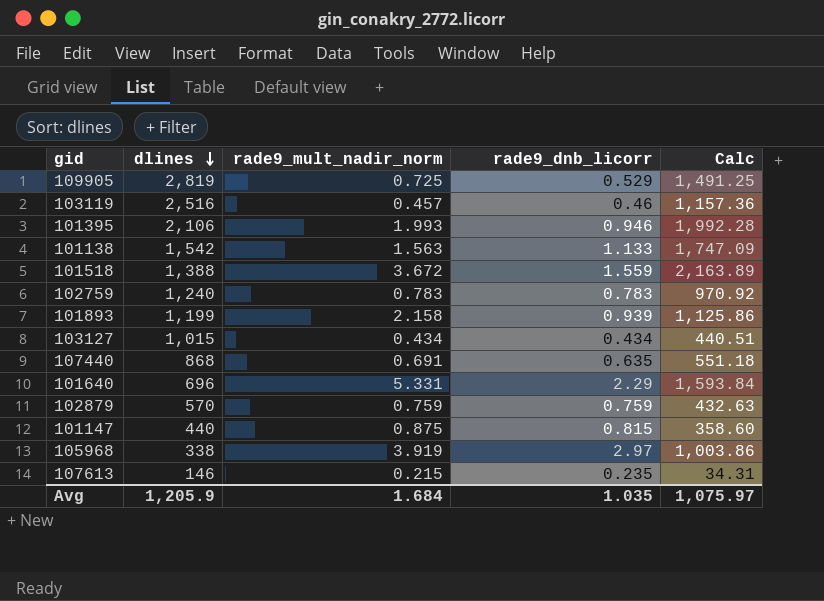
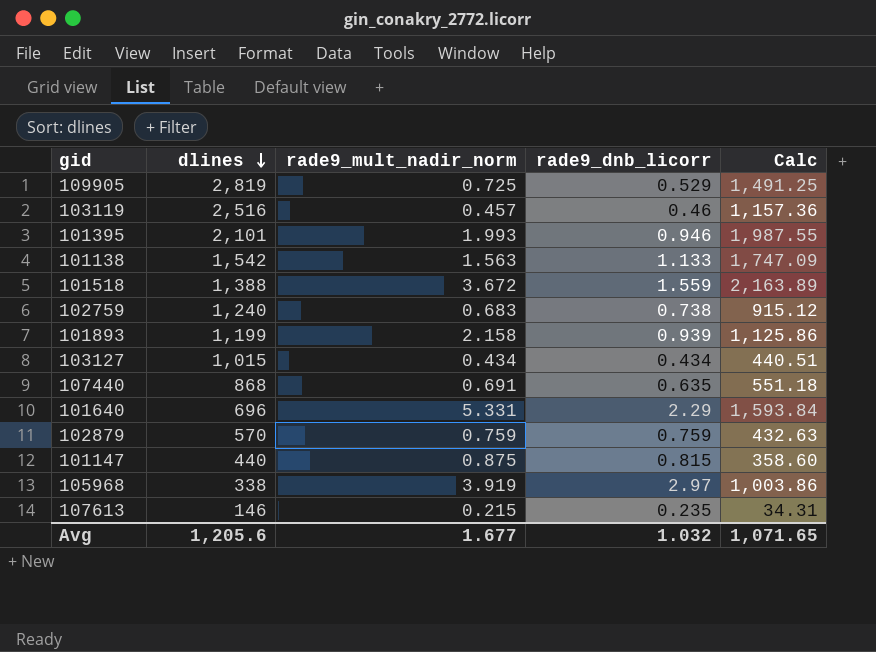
101395 | dlines: 2,106 -> 2,101
101395 | Calc: 1,992.28 -> 1,987.55
102759 | rade9_mult_nadir_norm: 0.783 -> 0.683
102759 | rade9_dnb_licorr: 0.783 -> 0.738
102759 | Calc: 970.92 -> 915.12
Avg | dlines: 1,205.9 -> 1,205.6
Avg | rade9_mult_nadir_norm: 1.684 -> 1.677
Avg | rade9_dnb_licorr: 1.035 -> 1.032
Avg | Calc: 1,075.97 -> 1,071.65

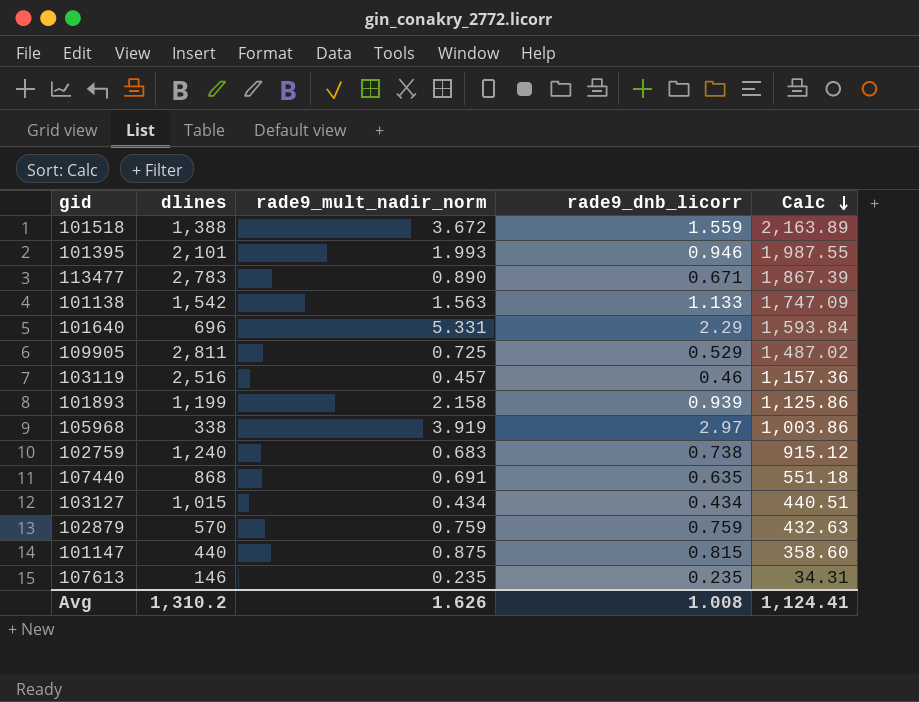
row order: dlines descending -> Calc descending
row 113477: none -> 2,783 | 0.890 | 0.671 | 1,867.39
109905 | dlines: 2,819 -> 2,811
109905 | Calc: 1,491.25 -> 1,487.02
107613 | rade9_mult_nadir_norm: 0.215 -> 0.235
Avg | dlines: 1,205.6 -> 1,310.2
Avg | rade9_mult_nadir_norm: 1.677 -> 1.626
Avg | rade9_dnb_licorr: 1.032 -> 1.008
Avg | Calc: 1,071.65 -> 1,124.41

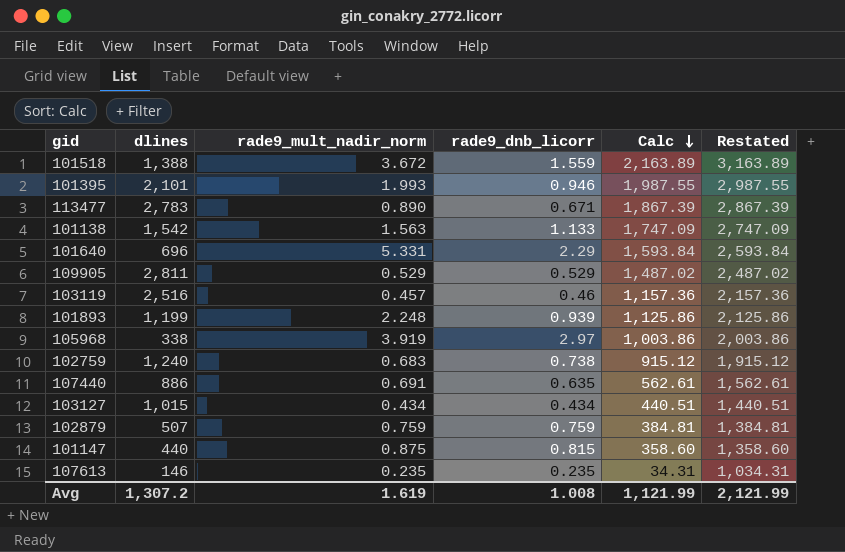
column Restated | formula: none -> [Calc] + 1000
109905 | rade9_mult_nadir_norm: 0.725 -> 0.529
101893 | rade9_mult_nadir_norm: 2.158 -> 2.248
107440 | dlines: 868 -> 886
107440 | Calc: 551.18 -> 562.61
102879 | dlines: 570 -> 507
102879 | Calc: 432.63 -> 384.81
Avg | dlines: 1,310.2 -> 1,307.2
Avg | rade9_mult_nadir_norm: 1.626 -> 1.619
Avg | Calc: 1,124.41 -> 1,121.99

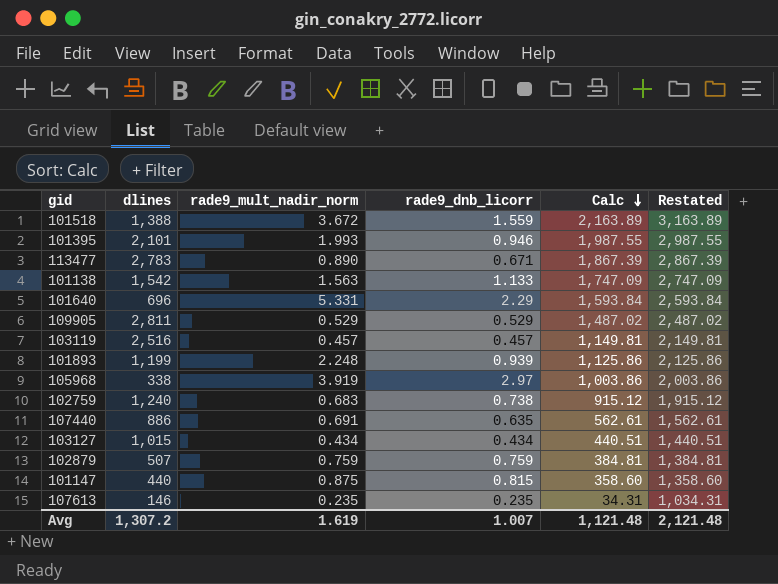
103119 | rade9_dnb_licorr: 0.46 -> 0.457
103119 | Calc: 1,157.36 -> 1,149.81
103119 | Restated: 2,157.36 -> 2,149.81
Avg | rade9_dnb_licorr: 1.008 -> 1.007
Avg | Calc: 1,121.99 -> 1,121.48
Avg | Restated: 2,121.99 -> 2,121.48

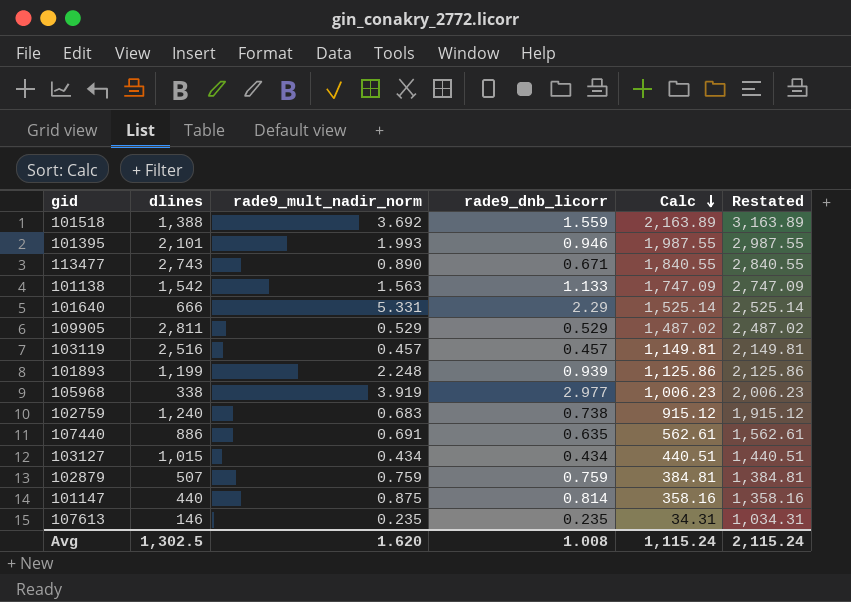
101518 | rade9_mult_nadir_norm: 3.672 -> 3.692
113477 | dlines: 2,783 -> 2,743
113477 | Calc: 1,867.39 -> 1,840.55
113477 | Restated: 2,867.39 -> 2,840.55
101640 | dlines: 696 -> 666
101640 | Calc: 1,593.84 -> 1,525.14
101640 | Restated: 2,593.84 -> 2,525.14
105968 | rade9_dnb_licorr: 2.97 -> 2.977
105968 | Calc: 1,003.86 -> 1,006.23
105968 | Restated: 2,003.86 -> 2,006.23
101147 | rade9_dnb_licorr: 0.815 -> 0.814
101147 | Calc: 358.60 -> 358.16
101147 | Restated: 1,358.60 -> 1,358.16
Avg | dlines: 1,307.2 -> 1,302.5
Avg | rade9_mult_nadir_norm: 1.619 -> 1.620
Avg | rade9_dnb_licorr: 1.007 -> 1.008
Avg | Calc: 1,121.48 -> 1,115.24
Avg | Restated: 2,121.48 -> 2,115.24

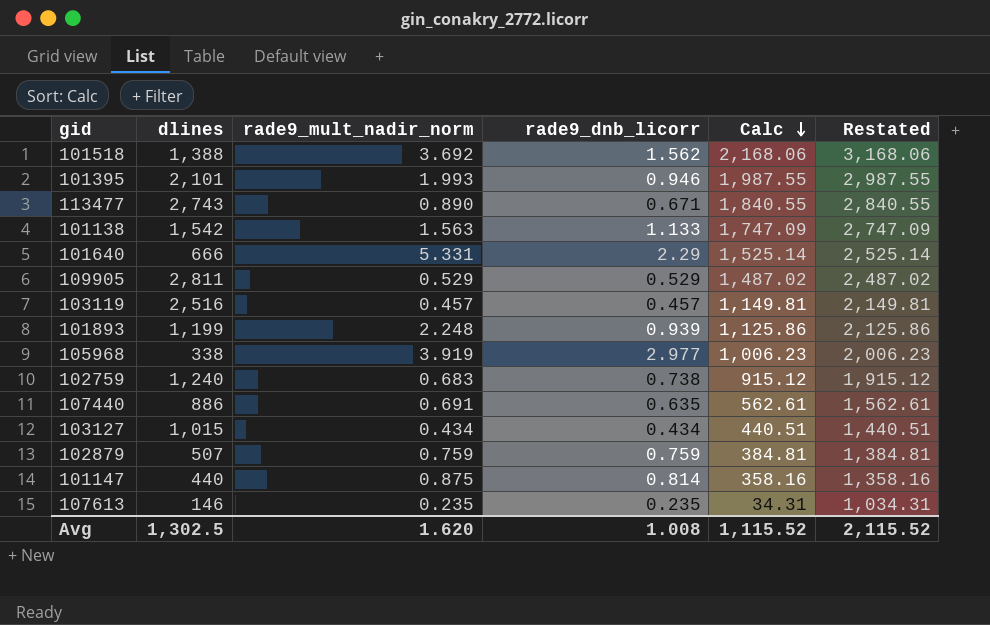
101518 | rade9_dnb_licorr: 1.559 -> 1.562
101518 | Calc: 2,163.89 -> 2,168.06
101518 | Restated: 3,163.89 -> 3,168.06
Avg | Calc: 1,115.24 -> 1,115.52
Avg | Restated: 2,115.24 -> 2,115.52

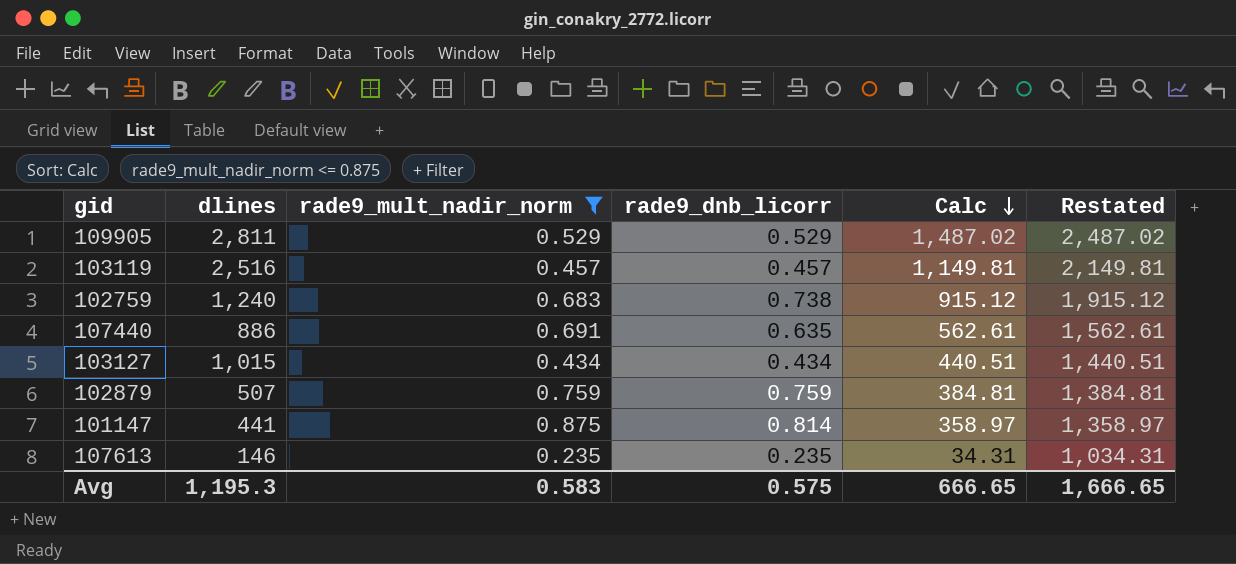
filter: none -> rade9_mult_nadir_norm <= 0.875
101147 | dlines: 440 -> 441
101147 | Calc: 358.16 -> 358.97
101147 | Restated: 1,358.16 -> 1,358.97
Avg | dlines: 1,302.5 -> 1,195.3
Avg | rade9_mult_nadir_norm: 1.620 -> 0.583
Avg | rade9_dnb_licorr: 1.008 -> 0.575
Avg | Calc: 1,115.52 -> 666.65
Avg | Restated: 2,115.52 -> 1,666.65

